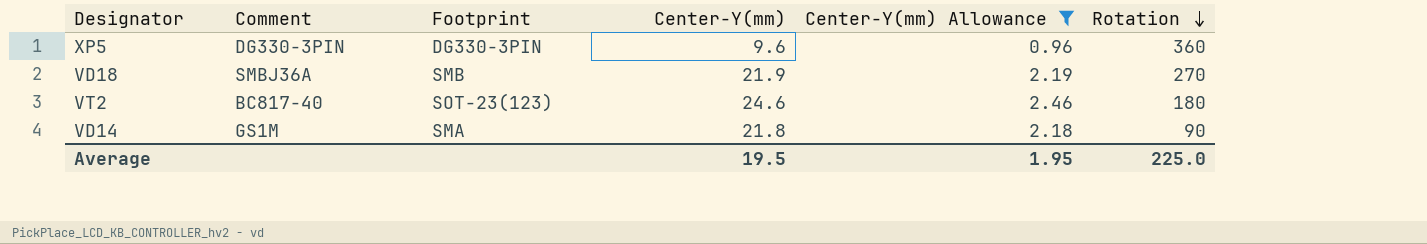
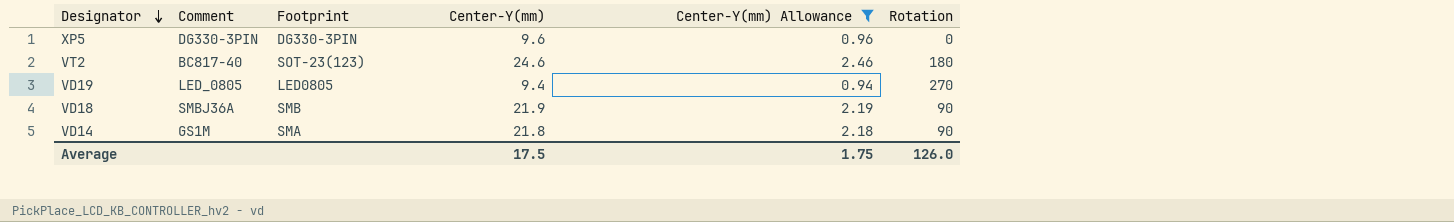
row order: Rotation descending -> Designator descending
XP5 | Rotation: 360 -> 0
row VD19: none -> LED_0805 | LED0805 | 9.4 | 0.94 | 270
VD18 | Rotation: 270 -> 90
Average | Center-Y(mm): 19.5 -> 17.5
Average | Center-Y(mm) Allowance: 1.95 -> 1.75
Average | Rotation: 225.0 -> 126.0

